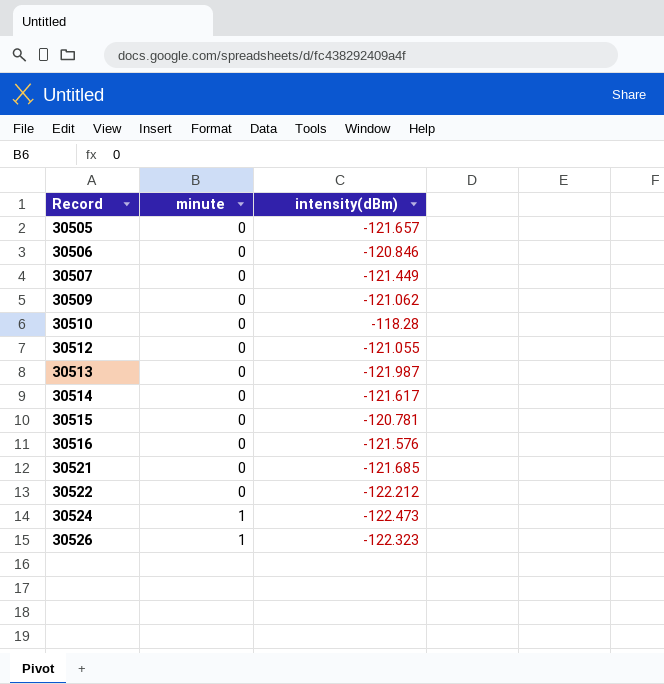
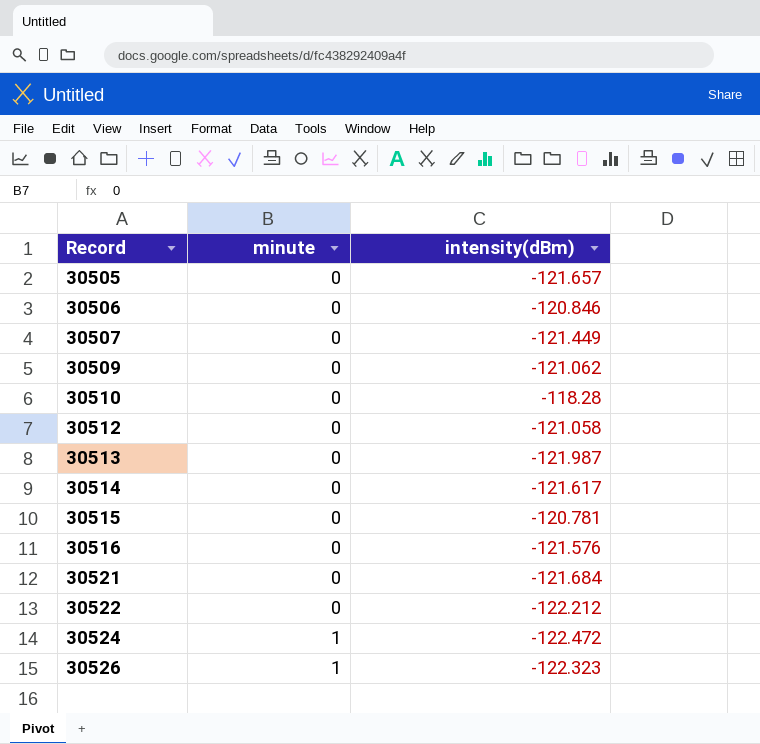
30512 | intensity(dBm): -121.055 -> -121.058
30521 | intensity(dBm): -121.685 -> -121.684
30524 | intensity(dBm): -122.473 -> -122.472

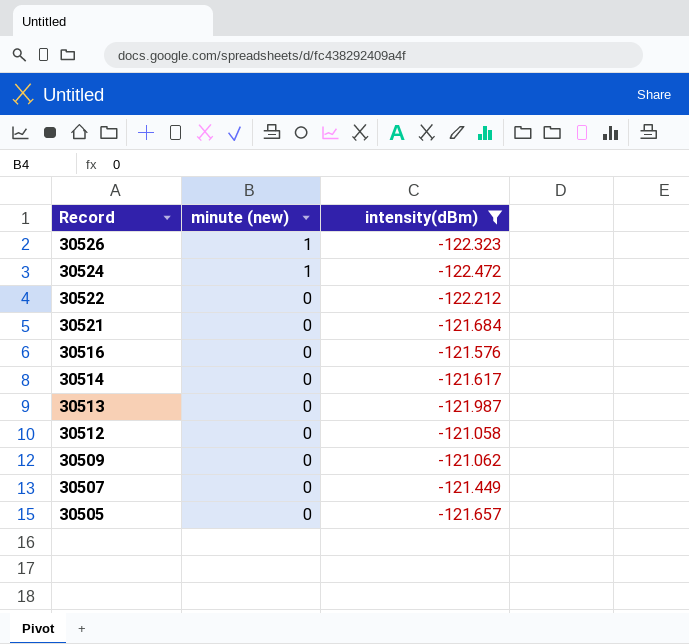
filter: none -> intensity(dBm) <= -121.058
row order: Record ascending -> Record descending
column name: minute -> minute (new)

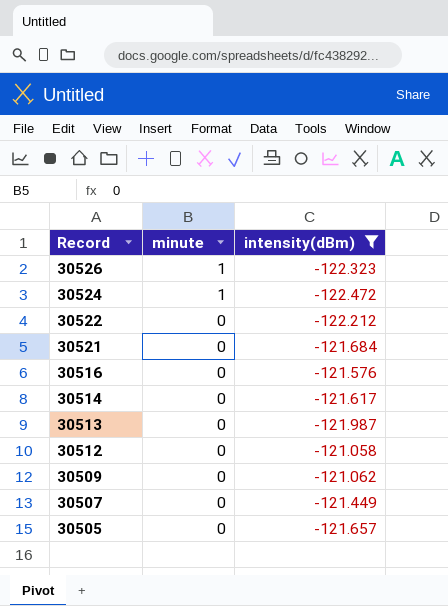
column name: minute (new) -> minute

